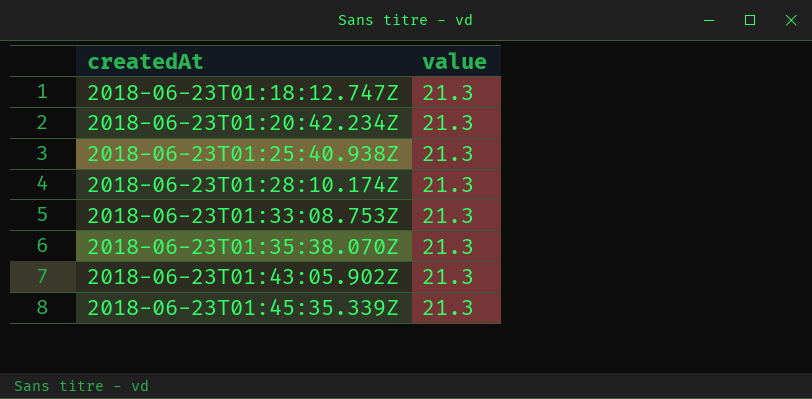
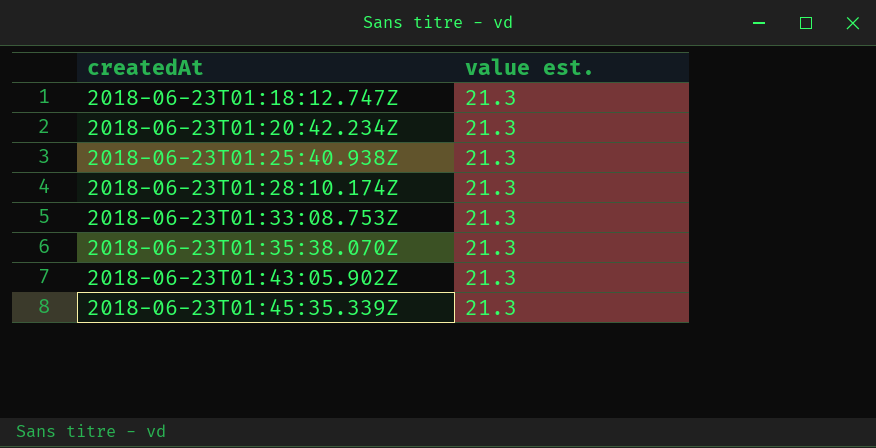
column name: value -> value est.

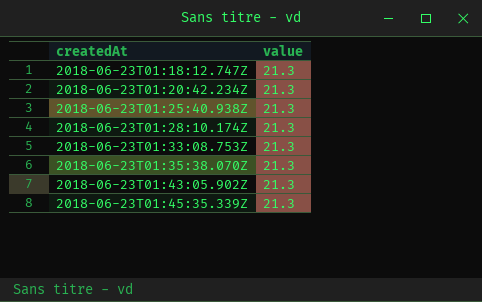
column name: value est. -> value

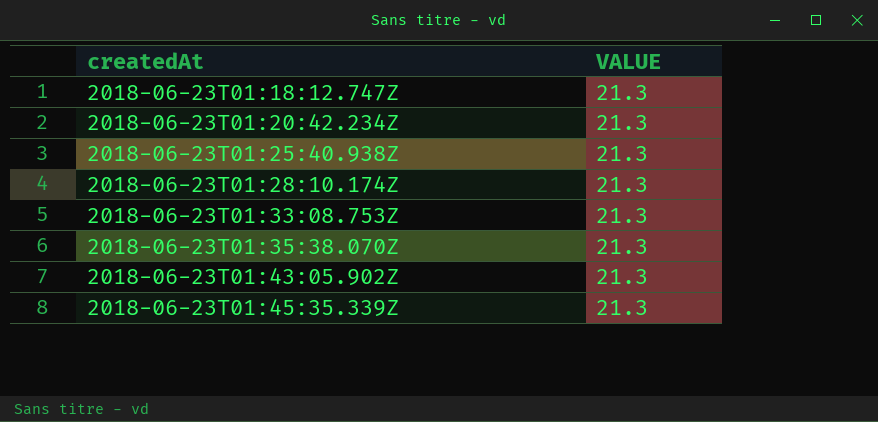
column name: value -> VALUE

